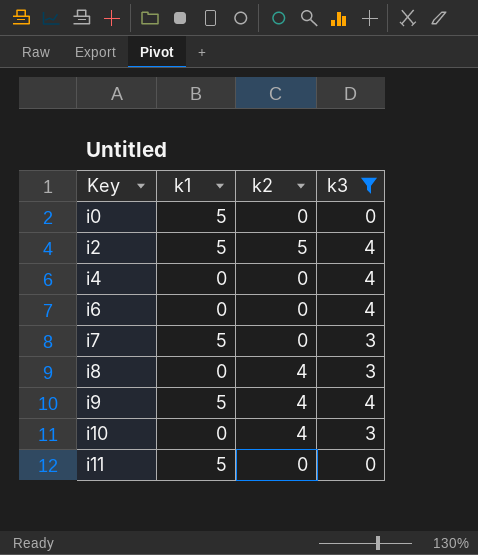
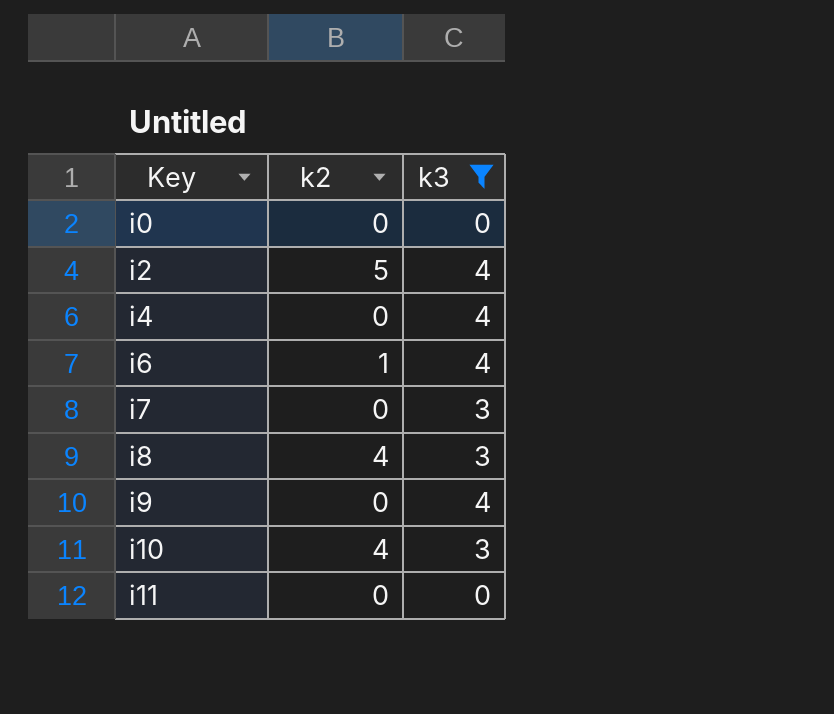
column k1 | position: 2 -> none
i6 | k2: 0 -> 1
i9 | k2: 4 -> 0

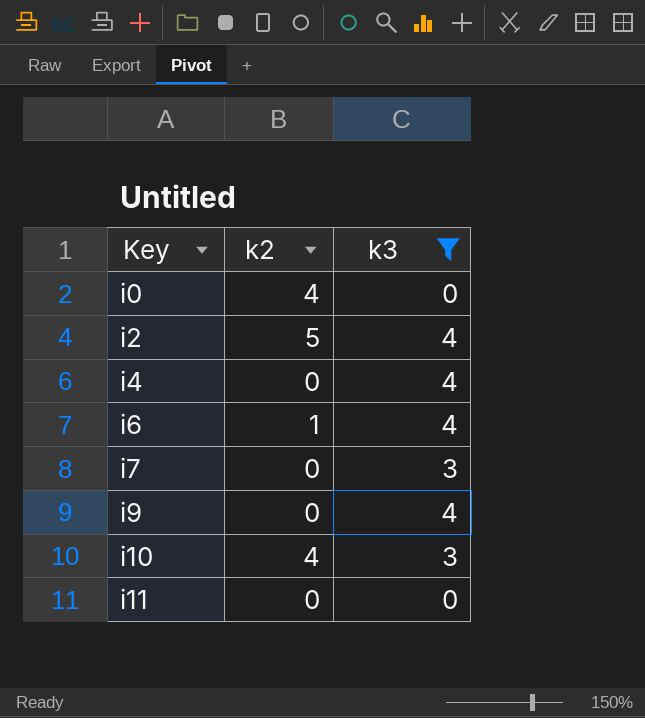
row i8: 4 | 3 -> none
i0 | k2: 0 -> 4

